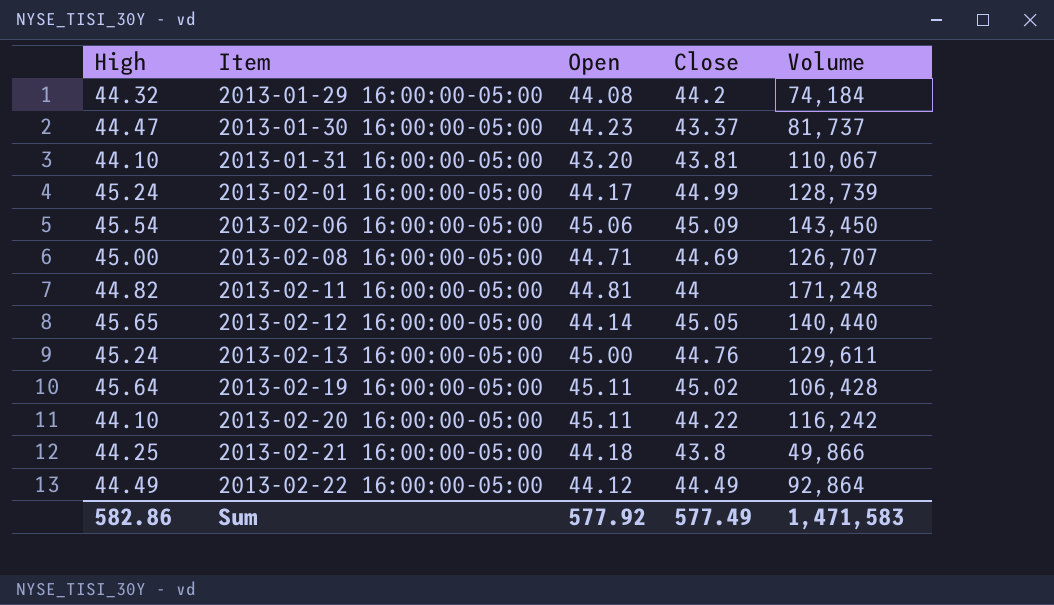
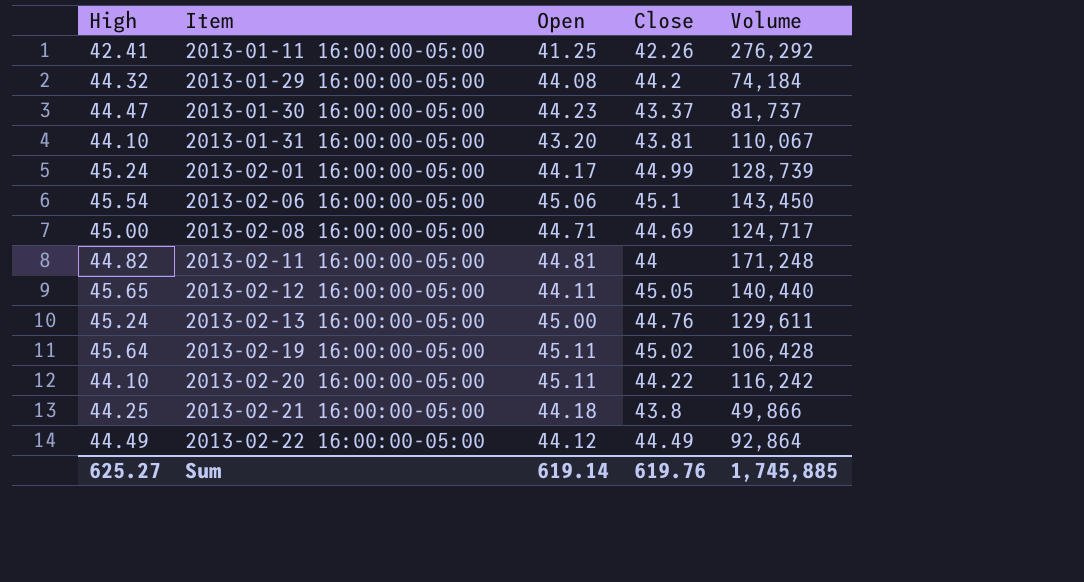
row 2013-01-11 16:00:00-05:00: none -> 42.41 | 41.25 | 42.26 | 276,292
2013-02-06 16:00:00-05:00 | Close: 45.09 -> 45.1
2013-02-08 16:00:00-05:00 | Volume: 126,707 -> 124,717
2013-02-12 16:00:00-05:00 | Open: 44.14 -> 44.11
Sum | High: 582.86 -> 625.27
Sum | Open: 577.92 -> 619.14
Sum | Close: 577.49 -> 619.76
Sum | Volume: 1,471,583 -> 1,745,885

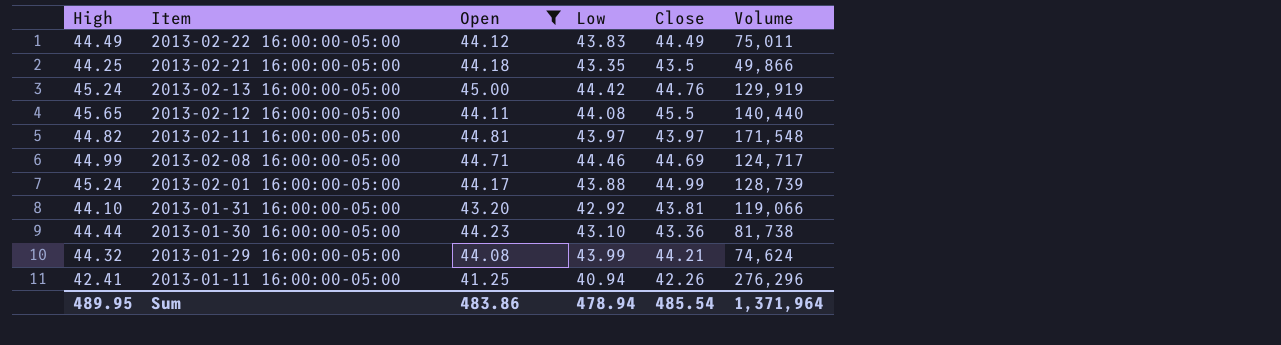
filter: none -> Open <= 45.00
row order: Item ascending -> Item descending
column Low | position: none -> 4
2013-02-22 16:00:00-05:00 | Volume: 92,864 -> 75,011
2013-02-21 16:00:00-05:00 | Close: 43.8 -> 43.5
2013-02-13 16:00:00-05:00 | Volume: 129,611 -> 129,919
2013-02-12 16:00:00-05:00 | Close: 45.05 -> 45.5
2013-02-11 16:00:00-05:00 | Close: 44 -> 43.97
2013-02-11 16:00:00-05:00 | Volume: 171,248 -> 171,548
2013-02-08 16:00:00-05:00 | High: 45.00 -> 44.99
2013-01-31 16:00:00-05:00 | Volume: 110,067 -> 119,066
2013-01-30 16:00:00-05:00 | High: 44.47 -> 44.44
2013-01-30 16:00:00-05:00 | Close: 43.37 -> 43.36
2013-01-30 16:00:00-05:00 | Volume: 81,737 -> 81,738
2013-01-29 16:00:00-05:00 | Close: 44.2 -> 44.21
2013-01-29 16:00:00-05:00 | Volume: 74,184 -> 74,624
2013-01-11 16:00:00-05:00 | Volume: 276,292 -> 276,296
Sum | High: 625.27 -> 489.95
Sum | Open: 619.14 -> 483.86
Sum | Close: 619.76 -> 485.54
Sum | Volume: 1,745,885 -> 1,371,964

